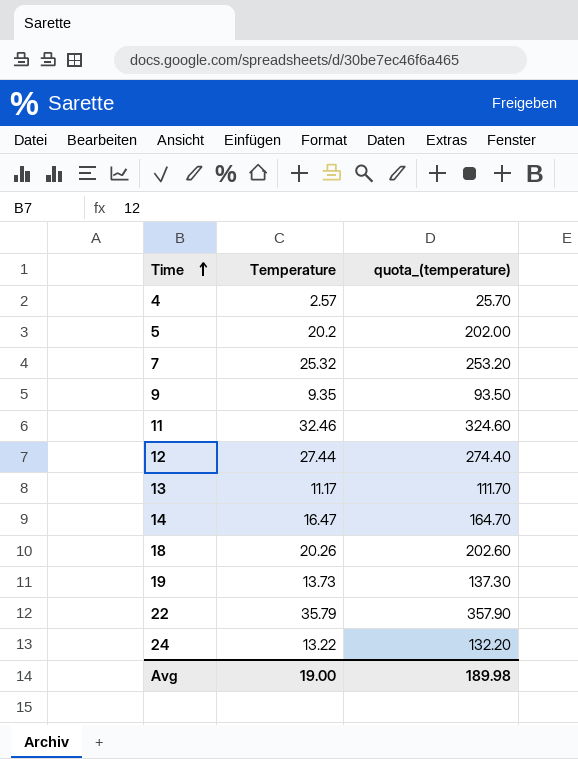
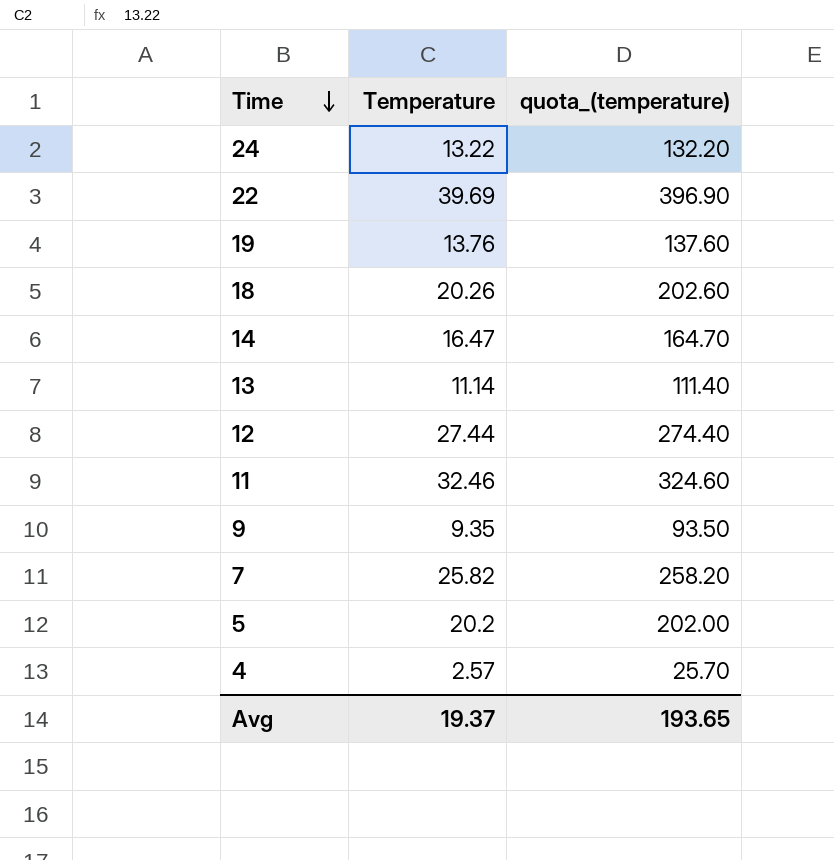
row order: Time ascending -> Time descending
22 | Temperature: 35.79 -> 39.69
22 | quota_(temperature): 357.90 -> 396.90
19 | Temperature: 13.73 -> 13.76
19 | quota_(temperature): 137.30 -> 137.60
13 | Temperature: 11.17 -> 11.14
13 | quota_(temperature): 111.70 -> 111.40
7 | Temperature: 25.32 -> 25.82
7 | quota_(temperature): 253.20 -> 258.20
Avg | Temperature: 19.00 -> 19.37
Avg | quota_(temperature): 189.98 -> 193.65

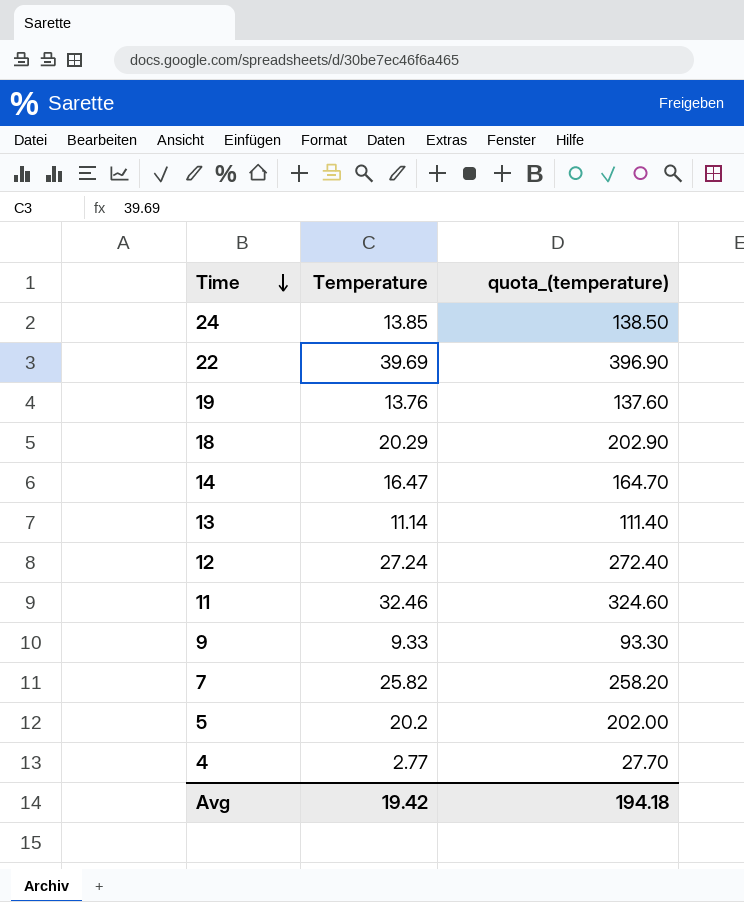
24 | Temperature: 13.22 -> 13.85
24 | quota_(temperature): 132.20 -> 138.50
18 | Temperature: 20.26 -> 20.29
18 | quota_(temperature): 202.60 -> 202.90
12 | Temperature: 27.44 -> 27.24
12 | quota_(temperature): 274.40 -> 272.40
9 | Temperature: 9.35 -> 9.33
9 | quota_(temperature): 93.50 -> 93.30
4 | Temperature: 2.57 -> 2.77
4 | quota_(temperature): 25.70 -> 27.70
Avg | Temperature: 19.37 -> 19.42
Avg | quota_(temperature): 193.65 -> 194.18

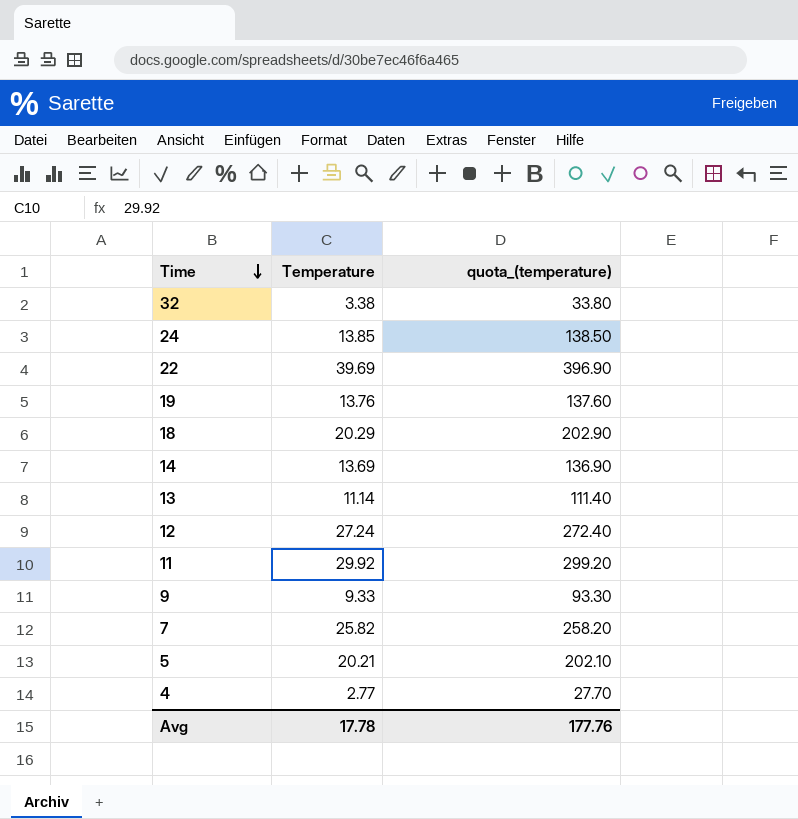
row 32: none -> 3.38 | 33.80
14 | Temperature: 16.47 -> 13.69
14 | quota_(temperature): 164.70 -> 136.90
11 | Temperature: 32.46 -> 29.92
11 | quota_(temperature): 324.60 -> 299.20
5 | Temperature: 20.2 -> 20.21
5 | quota_(temperature): 202.00 -> 202.10
Avg | Temperature: 19.42 -> 17.78
Avg | quota_(temperature): 194.18 -> 177.76

